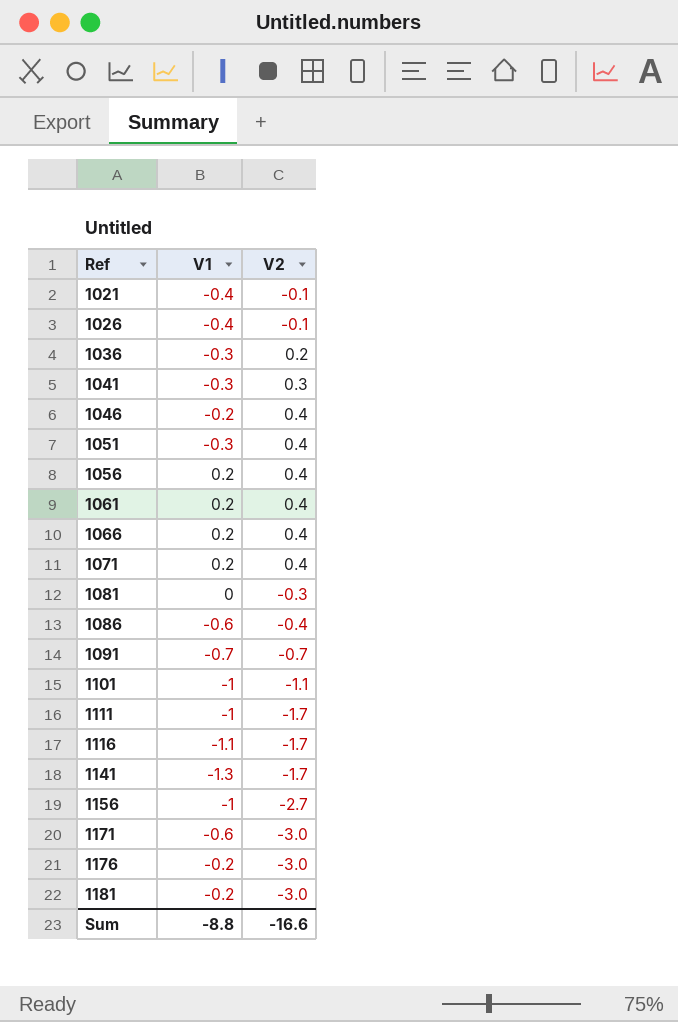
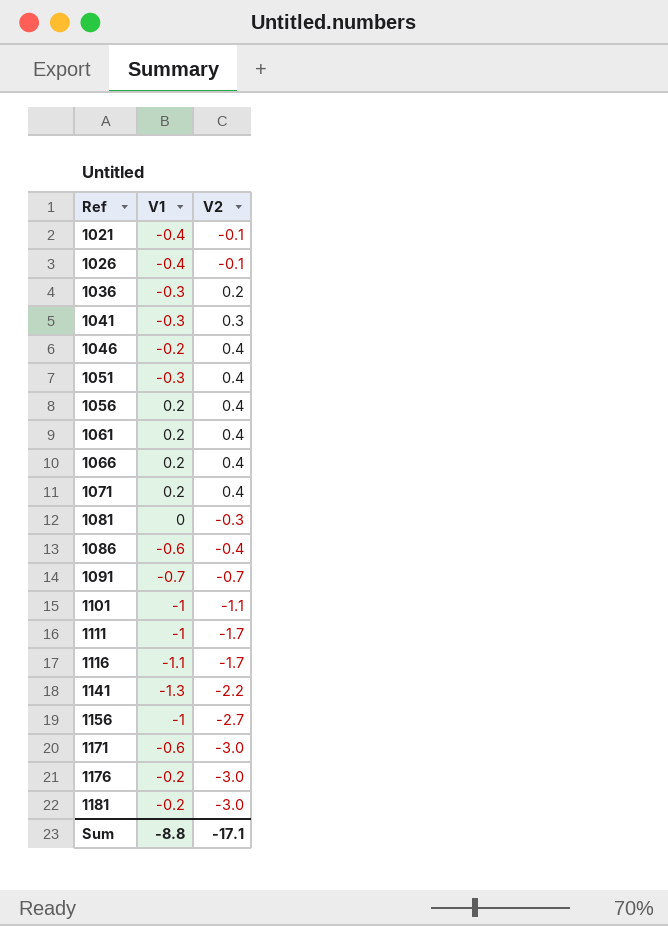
1141 | V2: -1.7 -> -2.2
Sum | V2: -16.6 -> -17.1

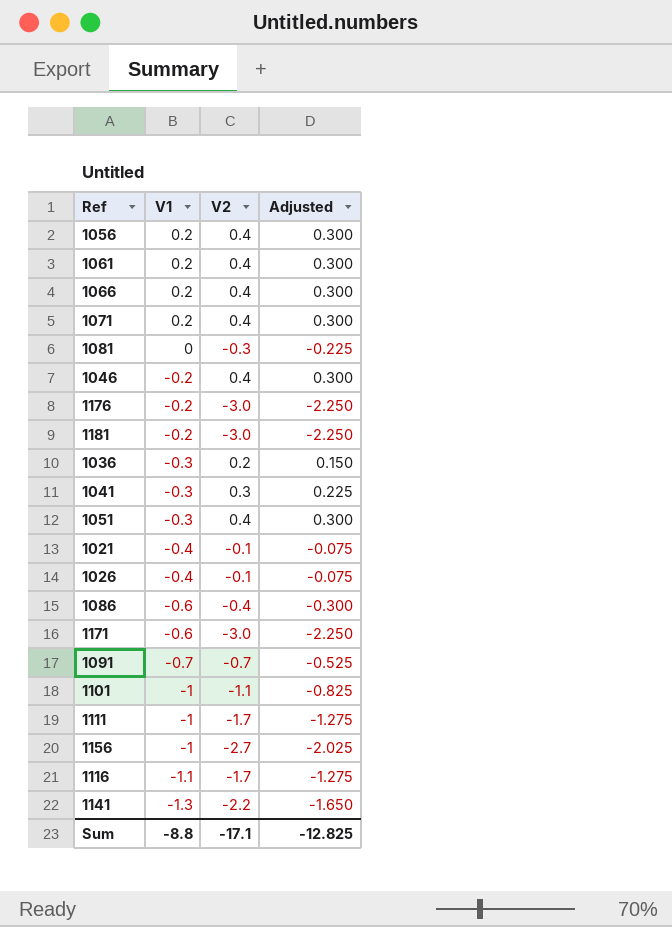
row order: Ref ascending -> V1 descending
column Adjusted | formula: none -> [V2] * 0.75

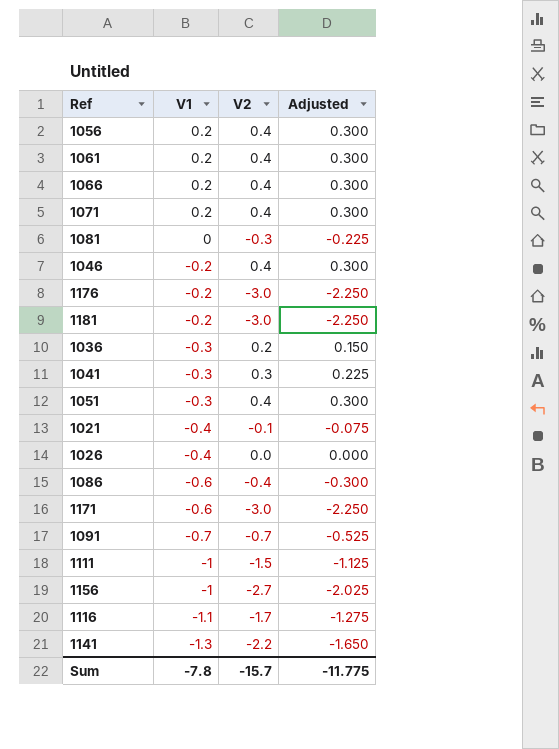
row 1101: -1 | -1.1 | -0.825 -> none
1026 | V2: -0.1 -> 0.0
1026 | Adjusted: -0.075 -> 0.000
1111 | V2: -1.7 -> -1.5
1111 | Adjusted: -1.275 -> -1.125
Sum | V1: -8.8 -> -7.8
Sum | V2: -17.1 -> -15.7
Sum | Adjusted: -12.825 -> -11.775

